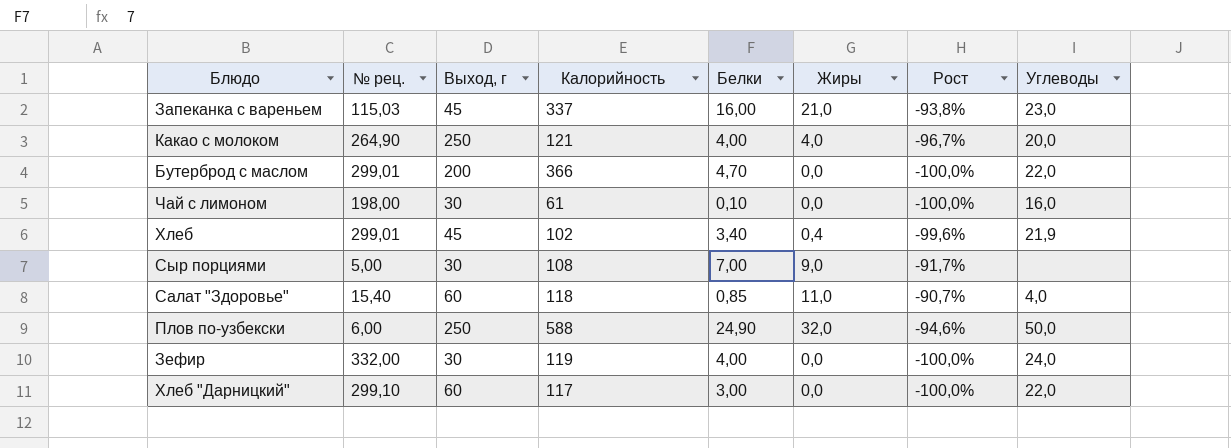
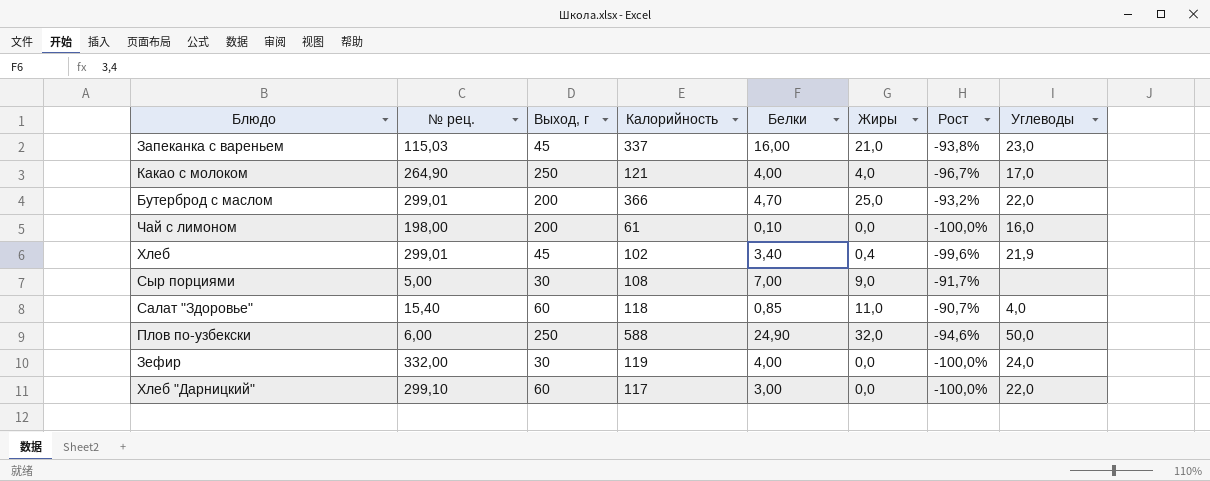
Какао с молоком | Углеводы: 20,0 -> 17,0
Бутерброд с маслом | Жиры: 0,0 -> 25,0
Бутерброд с маслом | Рост: -100,0% -> -93,2%
Чай с лимоном | Выход, г: 30 -> 200

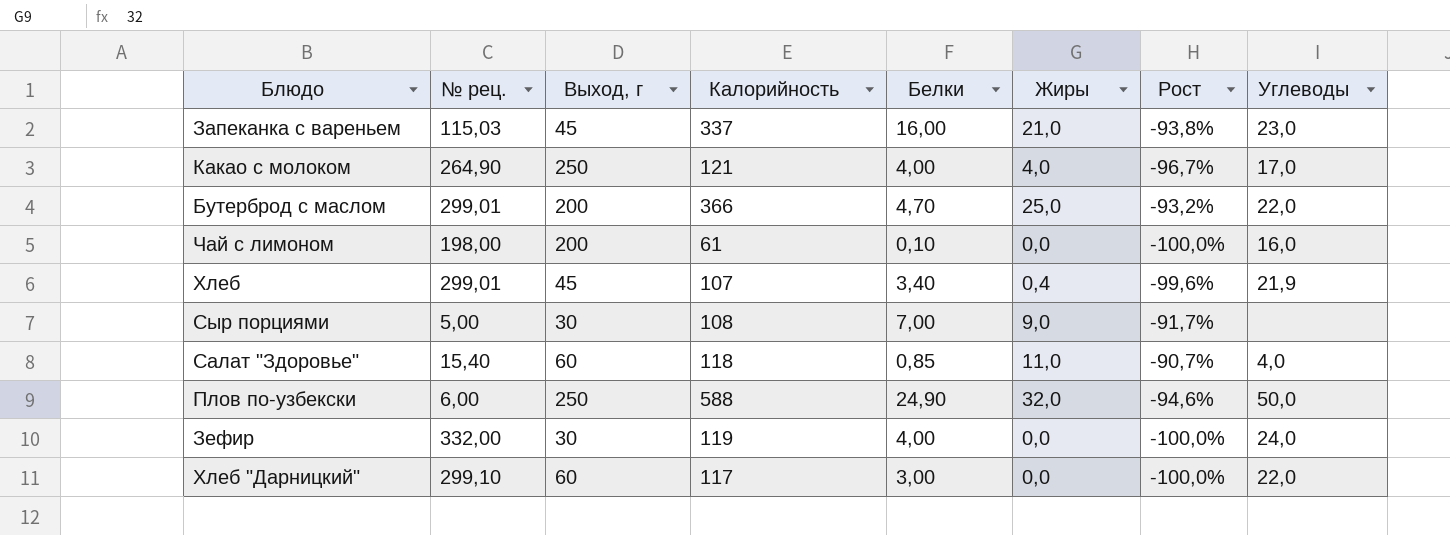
Хлеб | Калорийность: 102 -> 107

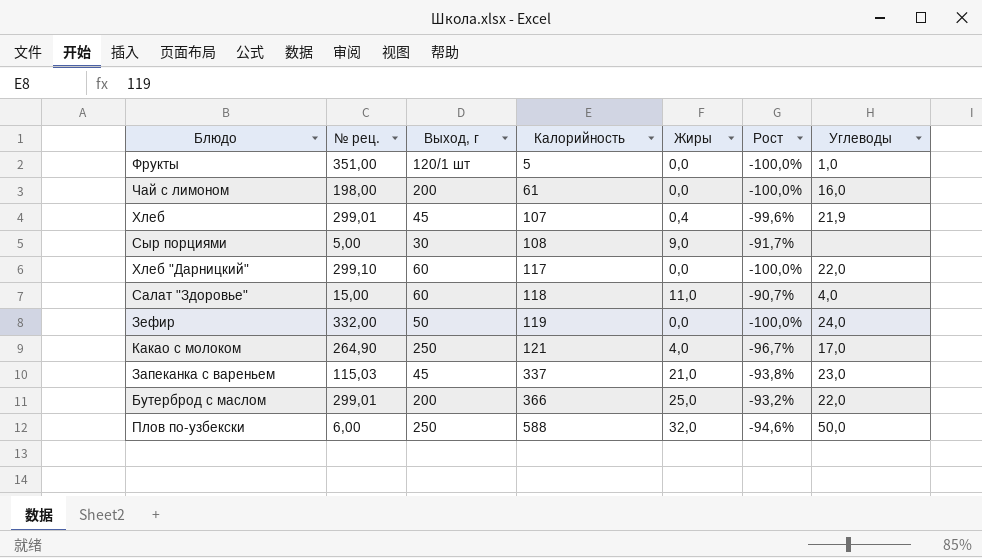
row order: none -> Калорийность ascending
column Белки | position: 5 -> none
row Фрукты: none -> 351,00 | 120/1 шт | 5 | 0,0 | -100,0% | 1,0
Салат "Здоровье" | № рец.: 15,40 -> 15,00
Зефир | Выход, г: 30 -> 50

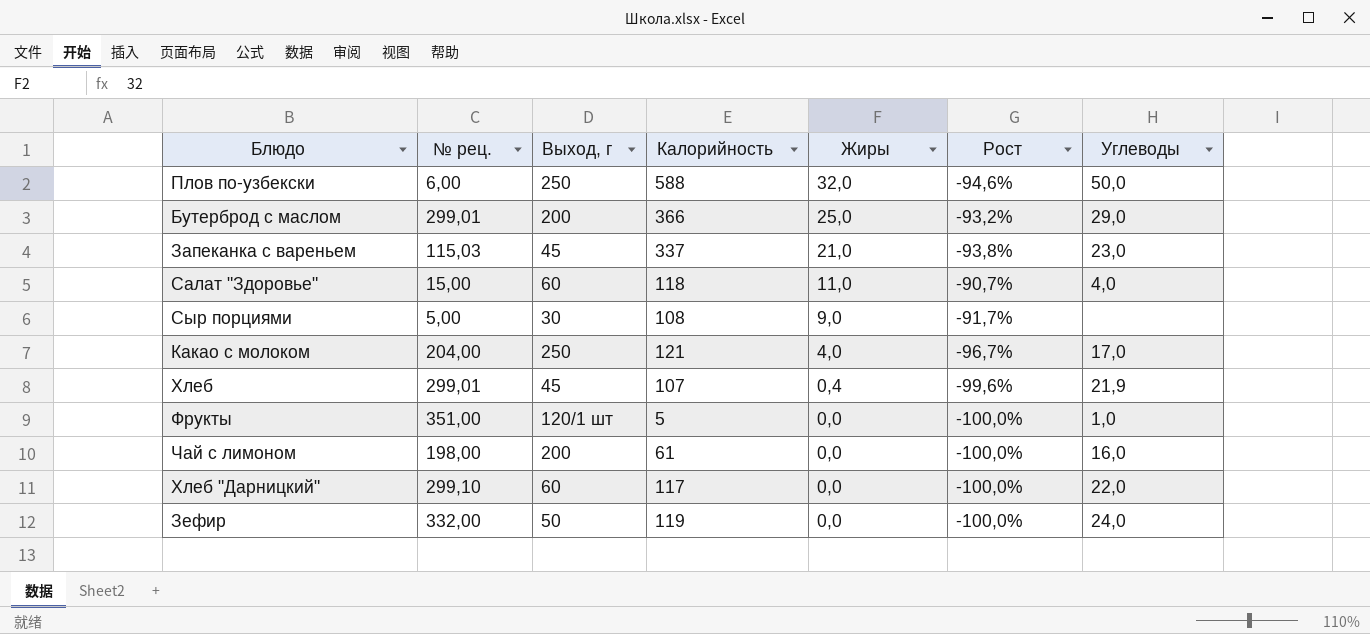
row order: Калорийность ascending -> Жиры descending
Бутерброд с маслом | Углеводы: 22,0 -> 29,0
Какао с молоком | № рец.: 264,90 -> 204,00

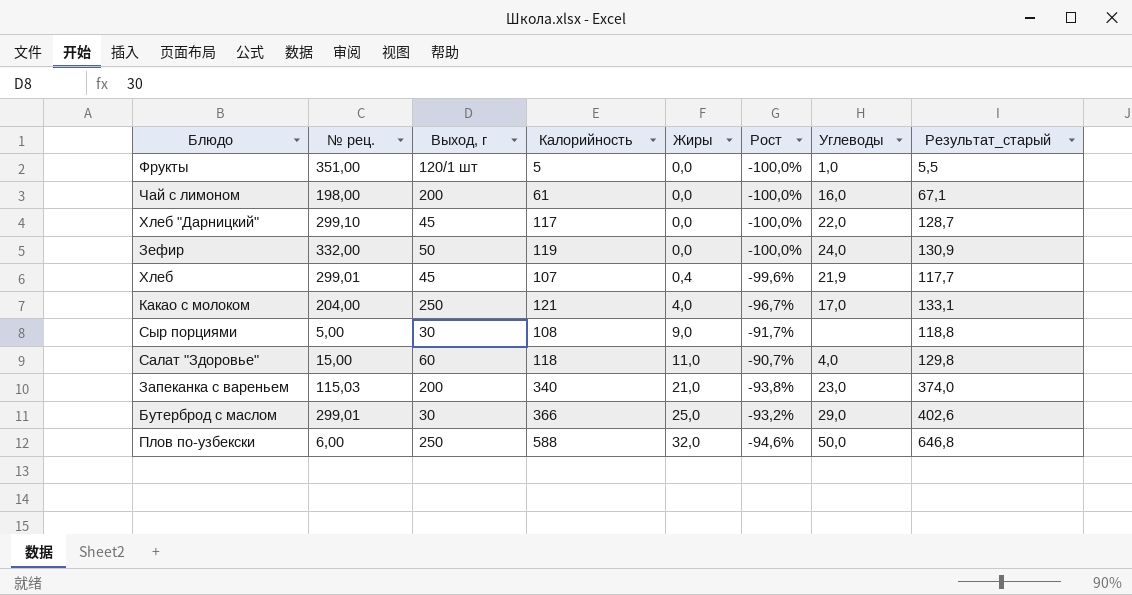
row order: Жиры descending -> Жиры ascending
column Результат_старый | formula: none -> [Калорийность] * 1,1
Хлеб "Дарницкий" | Выход, г: 60 -> 45
Запеканка с вареньем | Выход, г: 45 -> 200
Запеканка с вареньем | Калорийность: 337 -> 340
Бутерброд с маслом | Выход, г: 200 -> 30

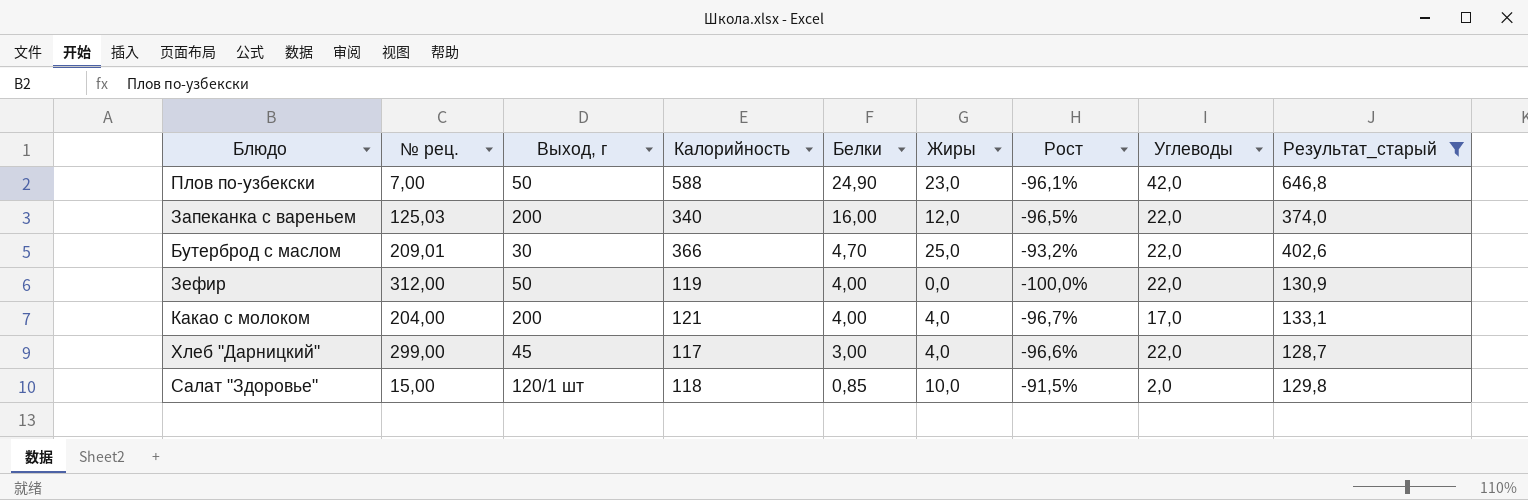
filter: none -> Результат_старый >= 128,7
row order: Жиры ascending -> Белки descending
column Белки | position: none -> 5
Плов по-узбекски | № рец.: 6,00 -> 7,00
Плов по-узбекски | Выход, г: 250 -> 50
Плов по-узбекски | Жиры: 32,0 -> 23,0
Плов по-узбекски | Рост: -94,6% -> -96,1%
Плов по-узбекски | Углеводы: 50,0 -> 42,0
Запеканка с вареньем | № рец.: 115,03 -> 125,03
Запеканка с вареньем | Жиры: 21,0 -> 12,0
Запеканка с вареньем | Рост: -93,8% -> -96,5%
Запеканка с вареньем | Углеводы: 23,0 -> 22,0
Бутерброд с маслом | № рец.: 299,01 -> 209,01
Бутерброд с маслом | Углеводы: 29,0 -> 22,0
Зефир | № рец.: 332,00 -> 312,00
Зефир | Углеводы: 24,0 -> 22,0
Какао с молоком | Выход, г: 250 -> 200
Хлеб "Дарницкий" | № рец.: 299,10 -> 299,00
Хлеб "Дарницкий" | Жиры: 0,0 -> 4,0
Хлеб "Дарницкий" | Рост: -100,0% -> -96,6%
Салат "Здоровье" | Выход, г: 60 -> 120/1 шт
Салат "Здоровье" | Жиры: 11,0 -> 10,0
Салат "Здоровье" | Рост: -90,7% -> -91,5%
Салат "Здоровье" | Углеводы: 4,0 -> 2,0

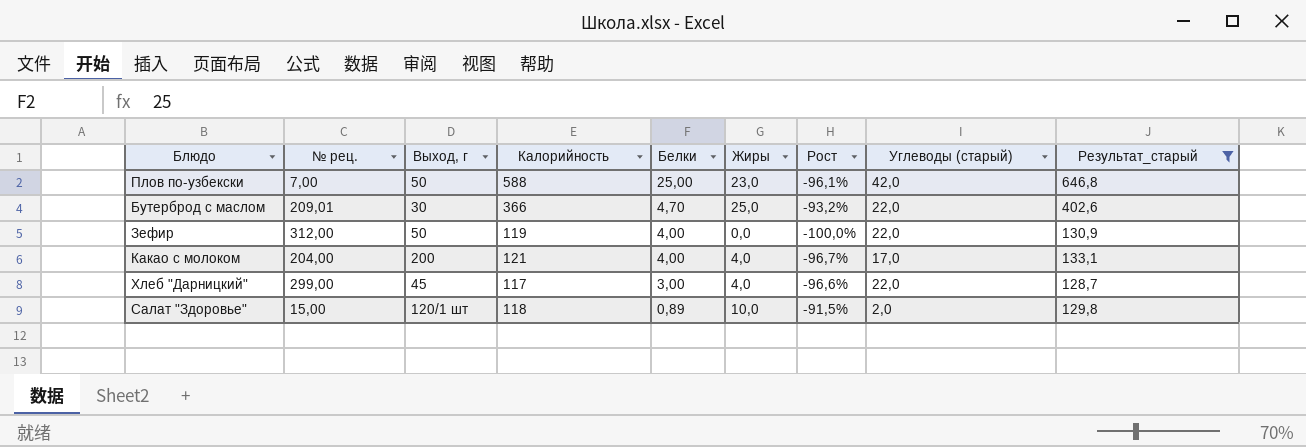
column name: Углеводы -> Углеводы (старый)
row Запеканка с вареньем: 125,03 | 200 | 340 | 16,00 | 12,0 | -96,5% | 22,0 | 374,0 -> none
Плов по-узбекски | Белки: 24,90 -> 25,00
Салат "Здоровье" | Белки: 0,85 -> 0,89

